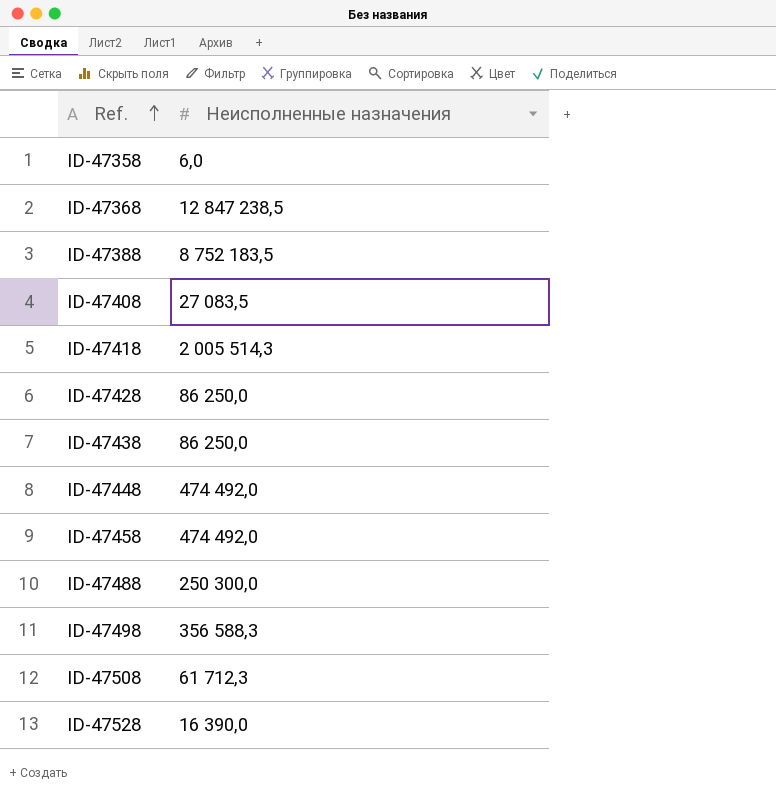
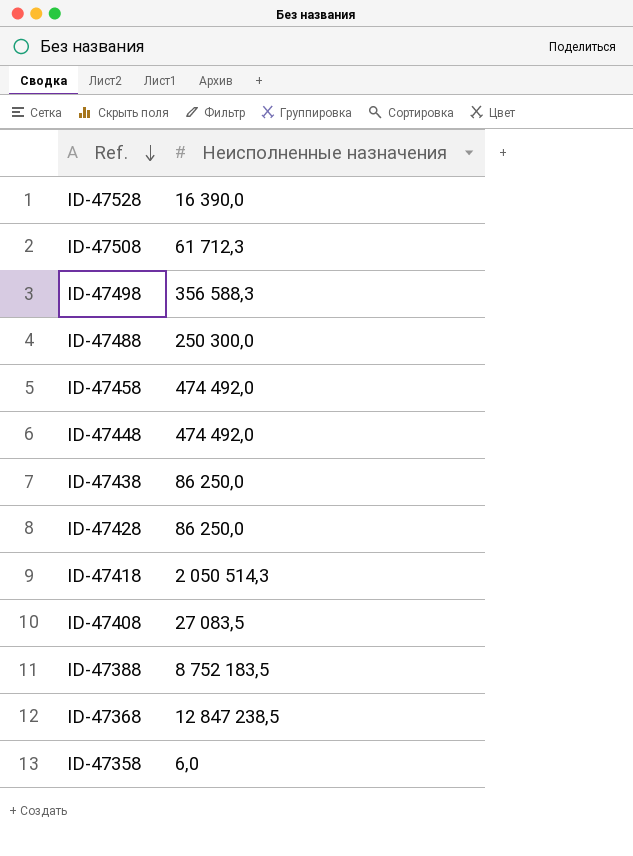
row order: Ref. ascending -> Ref. descending
ID-47418 | Неисполненные назначения: 2 005 514,3 -> 2 050 514,3

